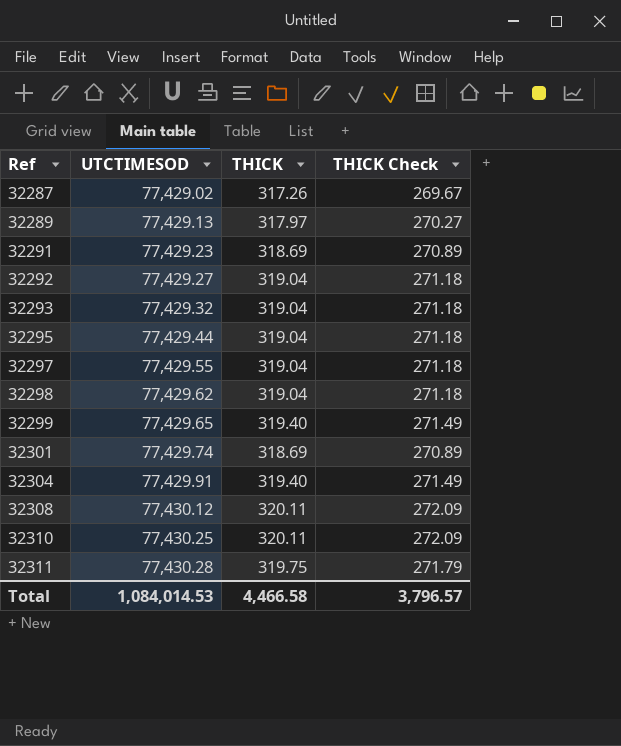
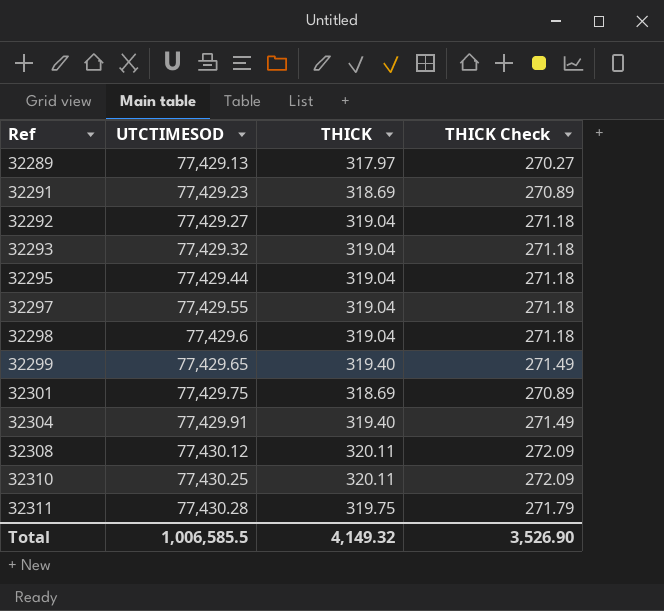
row 32287: 77,429.02 | 317.26 | 269.67 -> none
32298 | UTCTIMESOD: 77,429.62 -> 77,429.6
32301 | UTCTIMESOD: 77,429.74 -> 77,429.75
Total | UTCTIMESOD: 1,084,014.53 -> 1,006,585.5
Total | THICK: 4,466.58 -> 4,149.32
Total | THICK Check: 3,796.57 -> 3,526.90

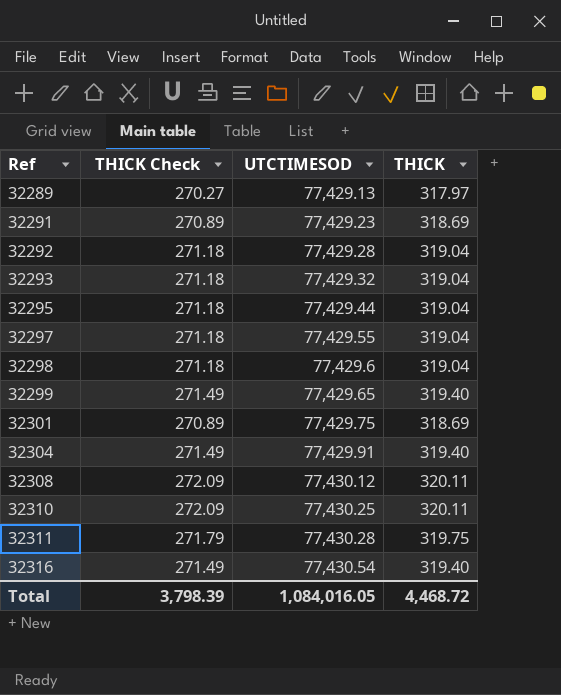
column THICK Check | position: 4 -> 2
32292 | UTCTIMESOD: 77,429.27 -> 77,429.28
row 32316: none -> 271.49 | 77,430.54 | 319.40
Total | THICK Check: 3,526.90 -> 3,798.39
Total | UTCTIMESOD: 1,006,585.5 -> 1,084,016.05
Total | THICK: 4,149.32 -> 4,468.72

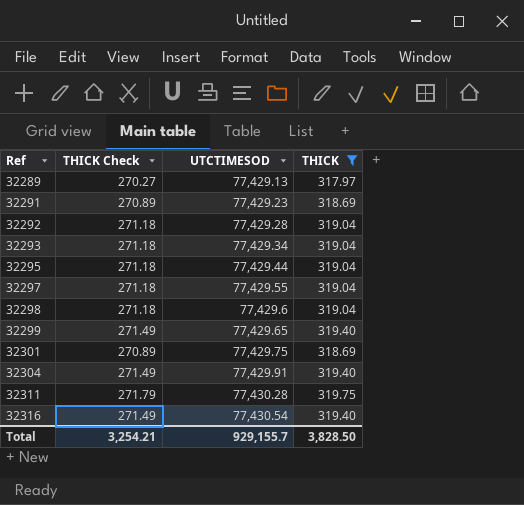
filter: none -> THICK != 320.11
32293 | UTCTIMESOD: 77,429.32 -> 77,429.34
Total | THICK Check: 3,798.39 -> 3,254.21
Total | UTCTIMESOD: 1,084,016.05 -> 929,155.7
Total | THICK: 4,468.72 -> 3,828.50

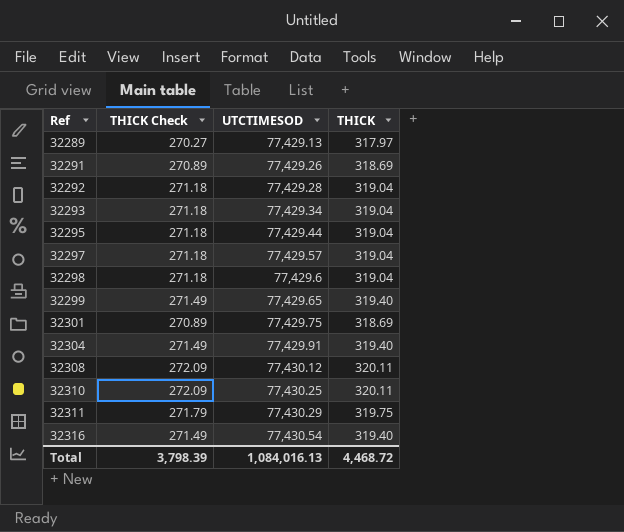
filter: THICK != 320.11 -> none
32291 | UTCTIMESOD: 77,429.23 -> 77,429.26
32297 | UTCTIMESOD: 77,429.55 -> 77,429.57
32311 | UTCTIMESOD: 77,430.28 -> 77,430.29
Total | THICK Check: 3,254.21 -> 3,798.39
Total | UTCTIMESOD: 929,155.7 -> 1,084,016.13
Total | THICK: 3,828.50 -> 4,468.72

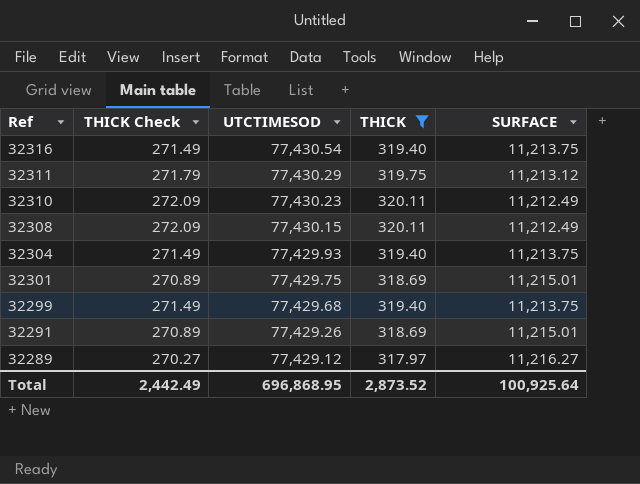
filter: none -> THICK != 319.04
row order: Ref ascending -> Ref descending
column SURFACE | position: none -> 5
32310 | UTCTIMESOD: 77,430.25 -> 77,430.23
32308 | UTCTIMESOD: 77,430.12 -> 77,430.15
32304 | UTCTIMESOD: 77,429.91 -> 77,429.93
32299 | UTCTIMESOD: 77,429.65 -> 77,429.68
32289 | UTCTIMESOD: 77,429.13 -> 77,429.12
Total | THICK Check: 3,798.39 -> 2,442.49
Total | UTCTIMESOD: 1,084,016.13 -> 696,868.95
Total | THICK: 4,468.72 -> 2,873.52

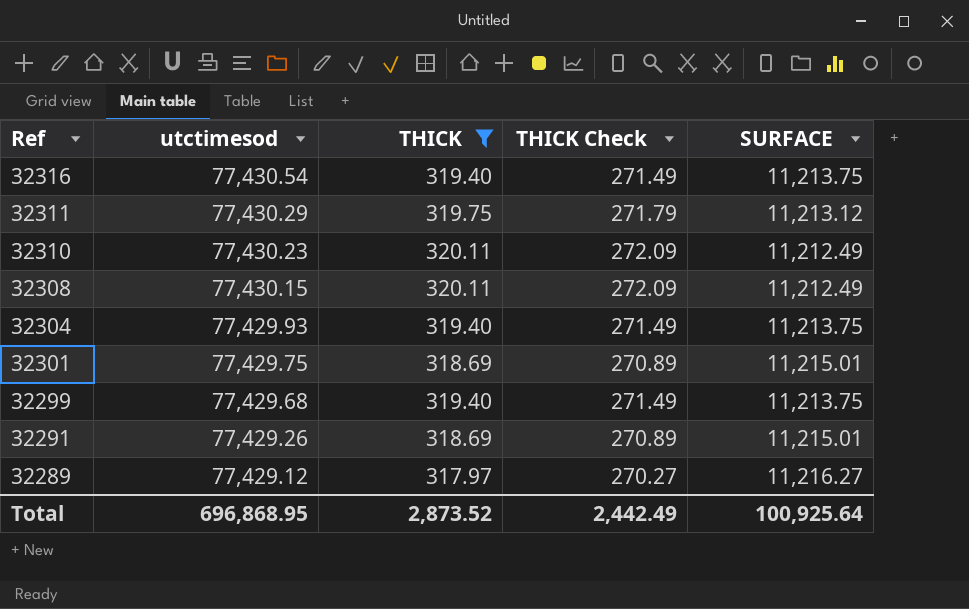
column name: UTCTIMESOD -> utctimesod
column THICK Check | position: 2 -> 4

